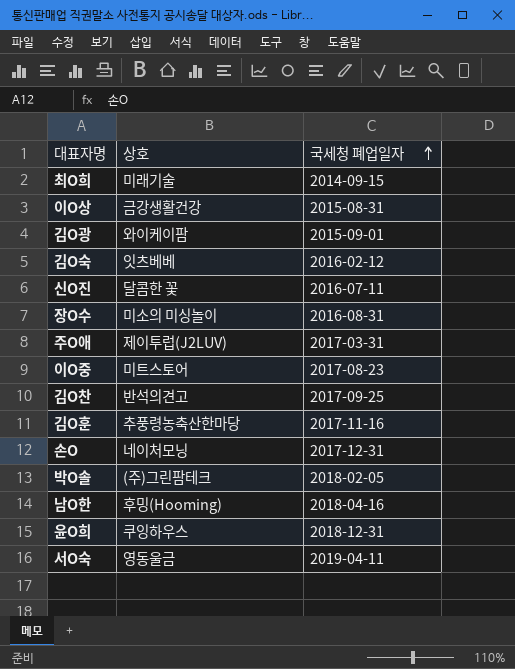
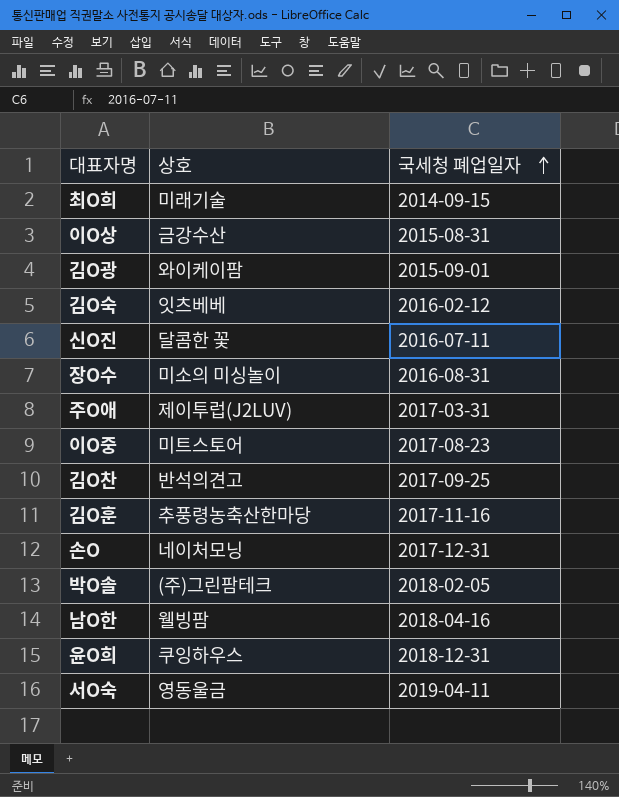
이O상 | 상호: 금강생활건강 -> 금강수산
남O한 | 상호: 후밍(Hooming) -> 웰빙팜

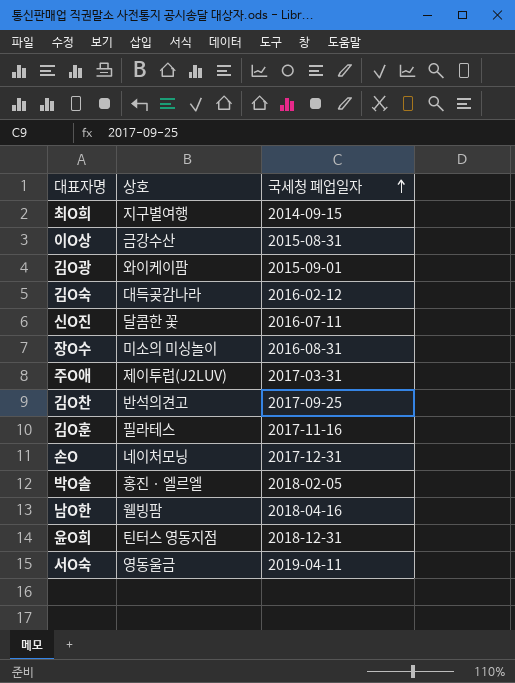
row 이O중: 미트스토어 | 2017-08-23 -> none
최O희 | 상호: 미래기술 -> 지구별여행
김O숙 | 상호: 잇츠베베 -> 대득곶감나라
김O훈 | 상호: 추풍령농축산한마당 -> 필라테스
박O솔 | 상호: (주)그린팜테크 -> 홍진 · 엘르엘
윤O희 | 상호: 쿠잉하우스 -> 틴터스 영동지점

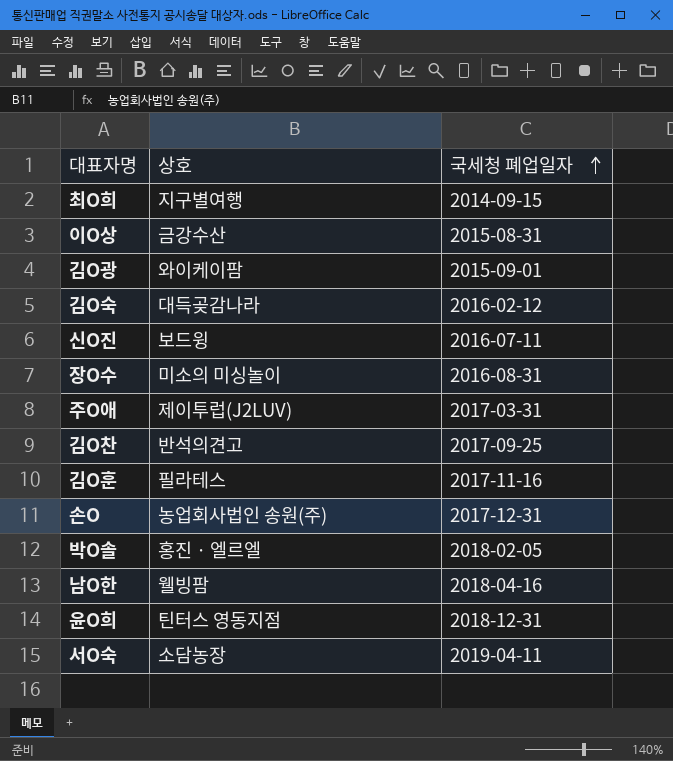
신O진 | 상호: 달콤한 꽃 -> 보드윙
손O | 상호: 네이처모닝 -> 농업회사법인 송원(주)
서O숙 | 상호: 영동울금 -> 소담농장

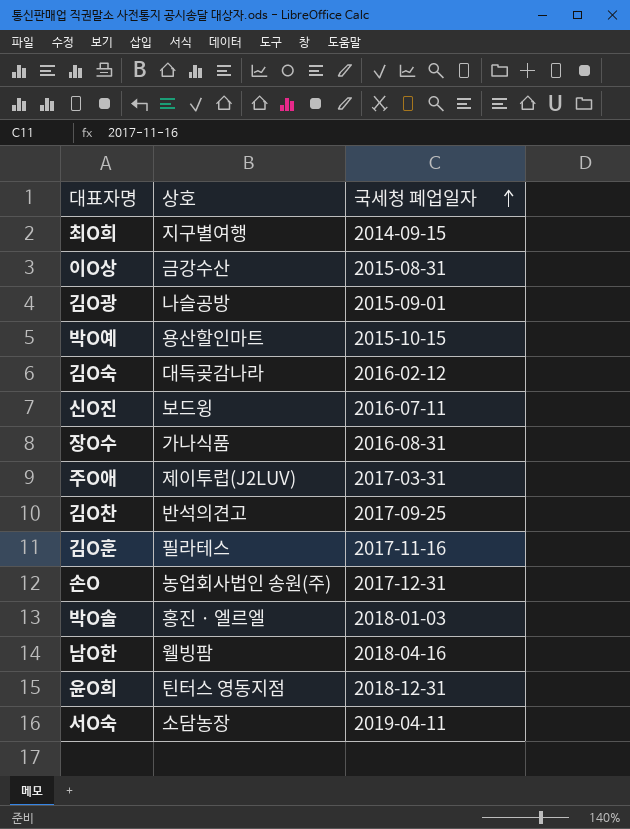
김O광 | 상호: 와이케이팜 -> 나슬공방
row 박O예: none -> 용산할인마트 | 2015-10-15
장O수 | 상호: 미소의 미싱놀이 -> 가나식품
박O솔 | 국세청 폐업일자: 2018-02-05 -> 2018-01-03

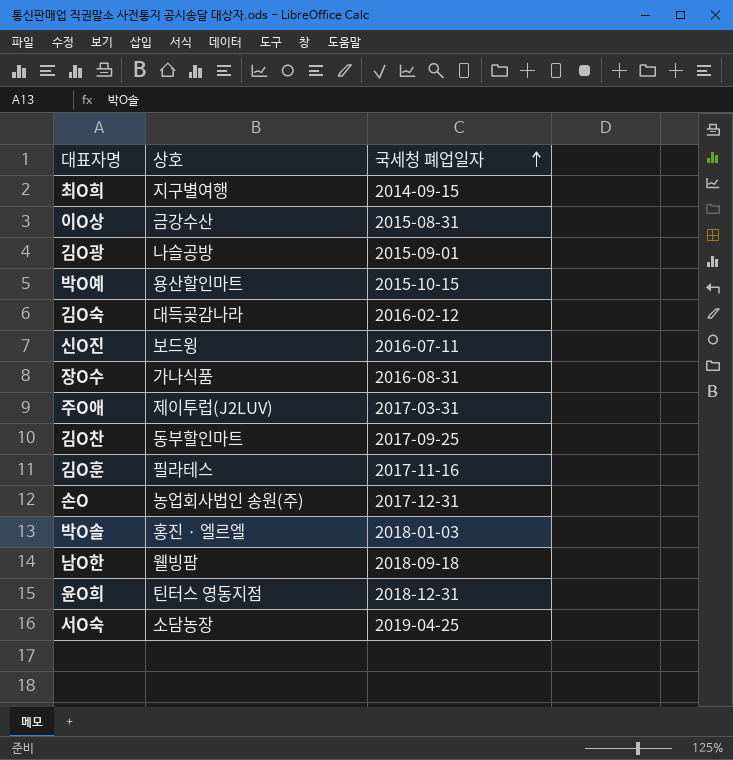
김O찬 | 상호: 반석의견고 -> 동부할인마트
남O한 | 국세청 폐업일자: 2018-04-16 -> 2018-09-18
서O숙 | 국세청 폐업일자: 2019-04-11 -> 2019-04-25

